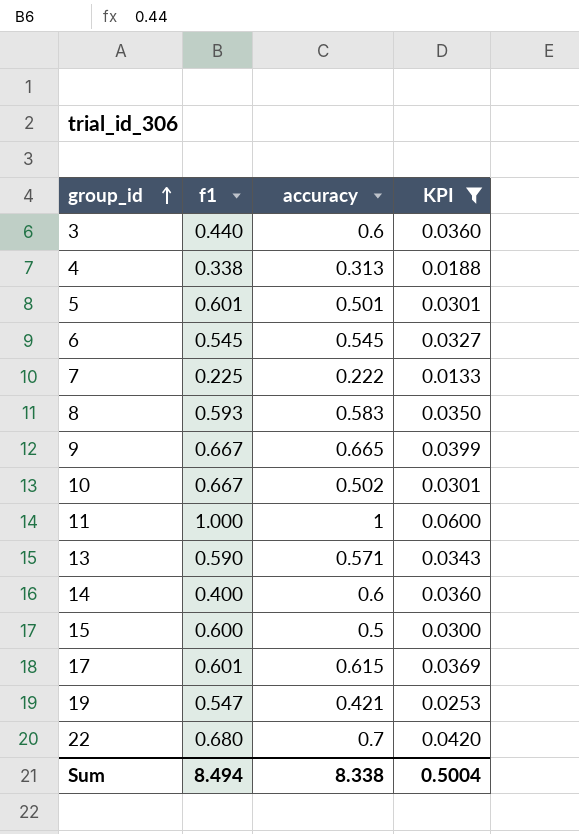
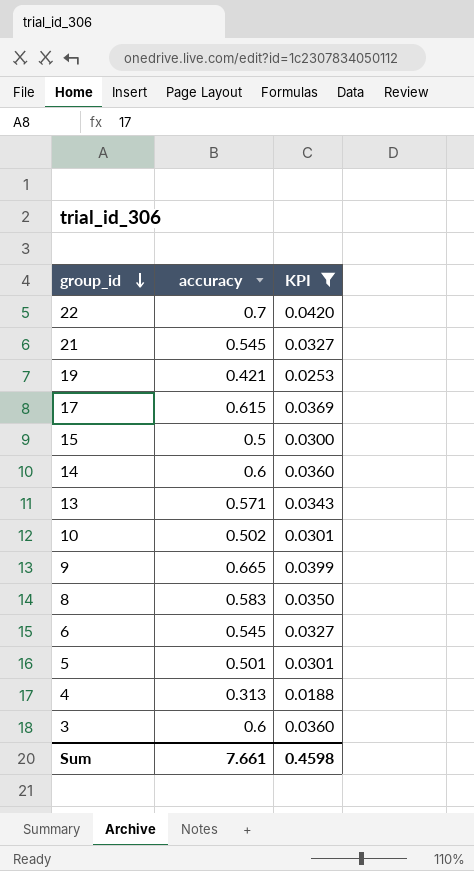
row order: group_id ascending -> group_id descending
column f1 | position: 2 -> none
row 7: 0.225 | 0.222 | 0.0133 -> none
row 11: 1.000 | 1 | 0.0600 -> none
row 21: none -> 0.545 | 0.0327
Sum | accuracy: 8.338 -> 7.661
Sum | KPI: 0.5004 -> 0.4598

